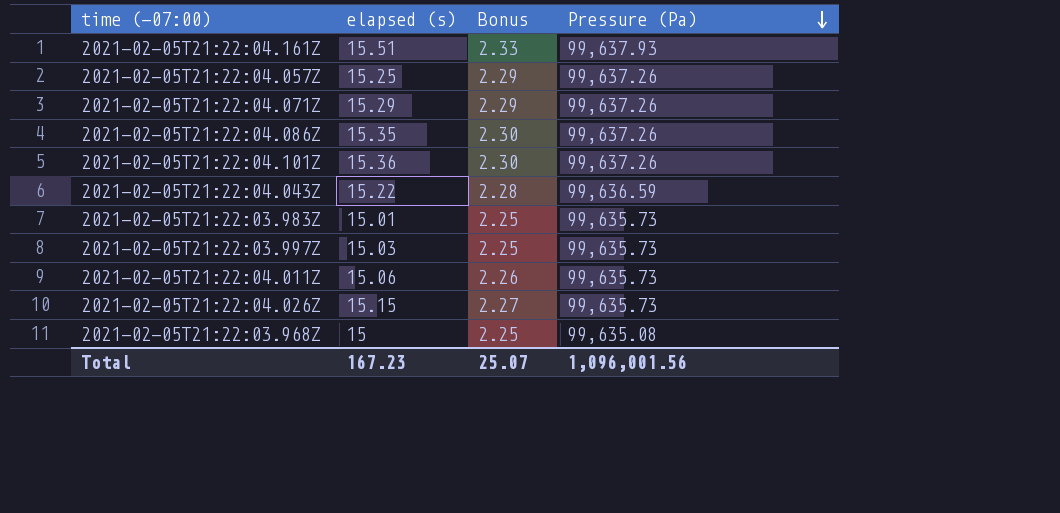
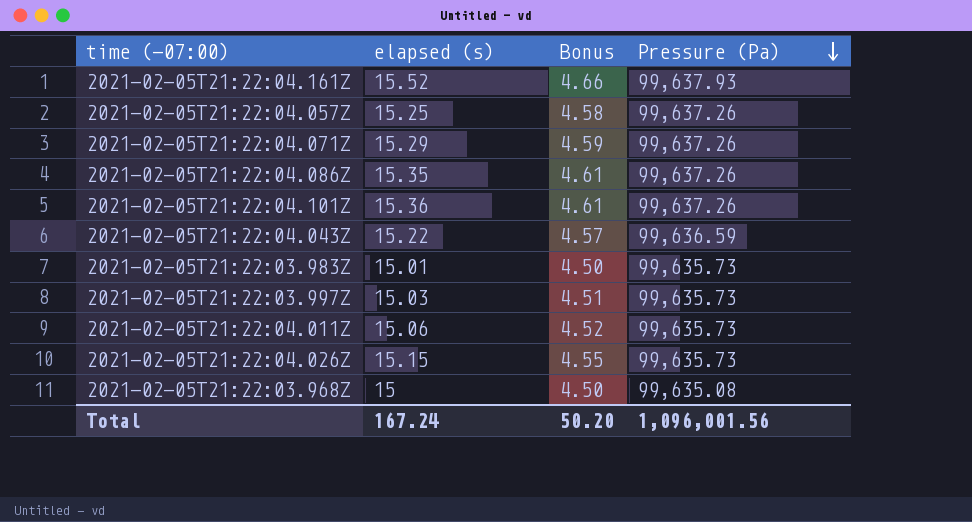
column Bonus | formula: [elapsed (s)] * 0.15 -> [elapsed (s)] * 0.3
2021-02-05T21:22:04.161Z | elapsed (s): 15.51 -> 15.52
Total | elapsed (s): 167.23 -> 167.24
Total | Bonus: 25.07 -> 50.20

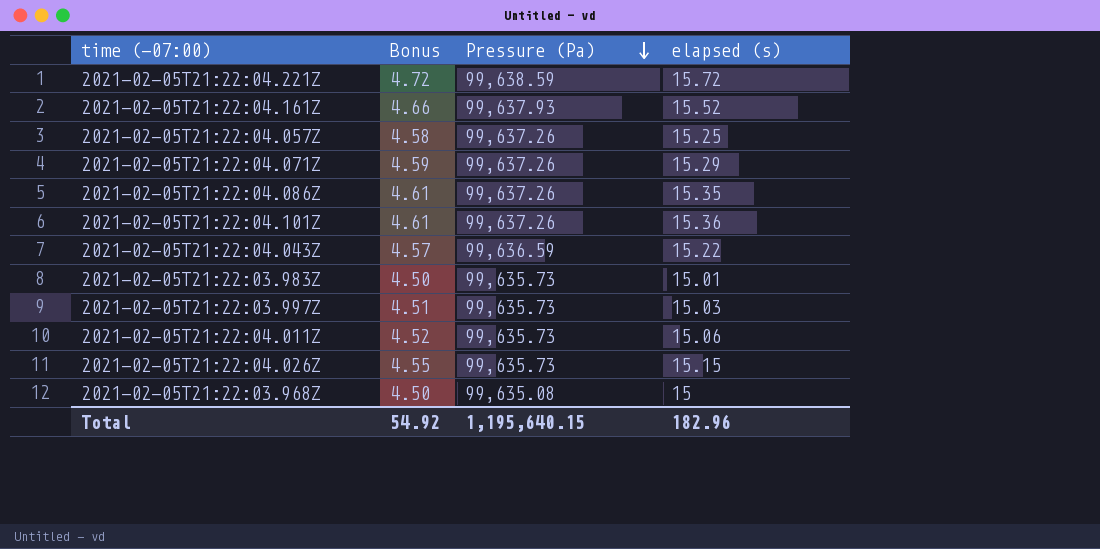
column elapsed (s) | position: 2 -> 4
row 2021-02-05T21:22:04.221Z: none -> 4.72 | 99,638.59 | 15.72
Total | Bonus: 50.20 -> 54.92
Total | Pressure (Pa): 1,096,001.56 -> 1,195,640.15
Total | elapsed (s): 167.24 -> 182.96

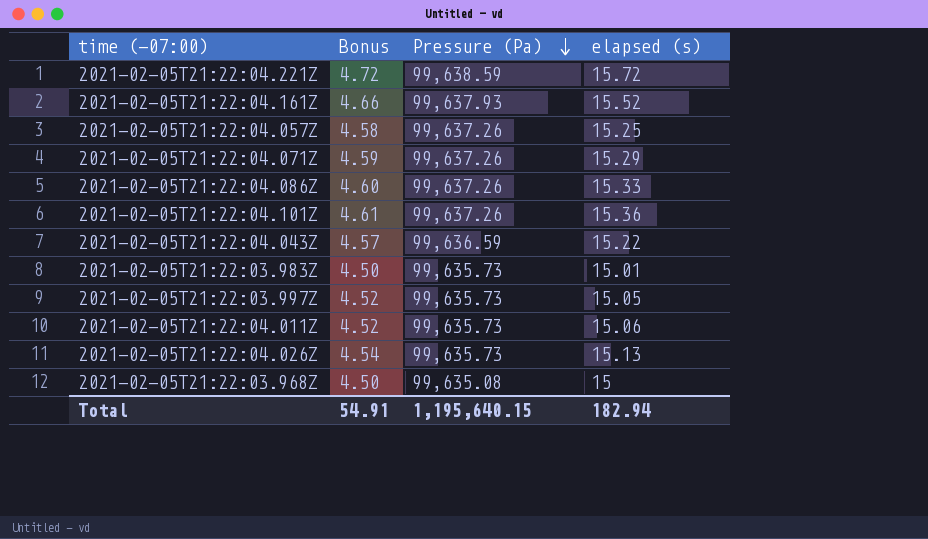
2021-02-05T21:22:04.086Z | Bonus: 4.61 -> 4.60
2021-02-05T21:22:04.086Z | elapsed (s): 15.35 -> 15.33
2021-02-05T21:22:03.997Z | Bonus: 4.51 -> 4.52
2021-02-05T21:22:03.997Z | elapsed (s): 15.03 -> 15.05
2021-02-05T21:22:04.026Z | Bonus: 4.55 -> 4.54
2021-02-05T21:22:04.026Z | elapsed (s): 15.15 -> 15.13
Total | Bonus: 54.92 -> 54.91
Total | elapsed (s): 182.96 -> 182.94

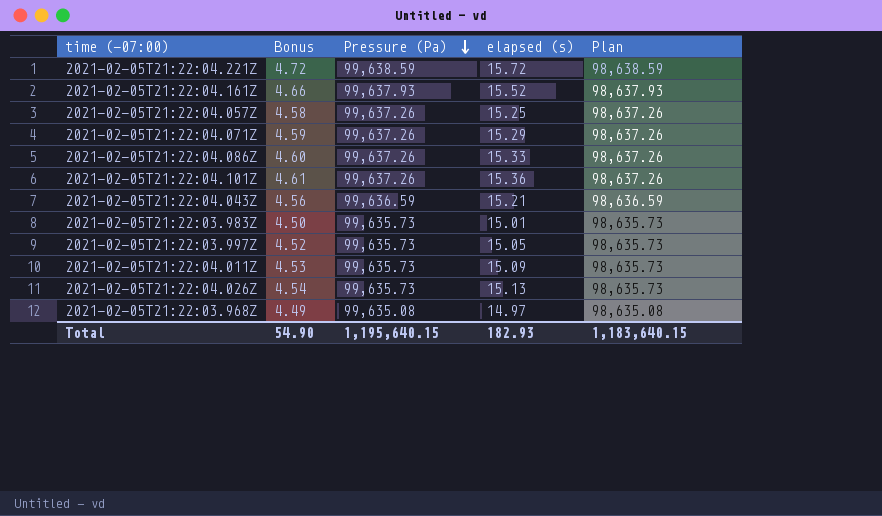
column Plan | formula: none -> [Pressure (Pa)] - 1000
2021-02-05T21:22:04.043Z | Bonus: 4.57 -> 4.56
2021-02-05T21:22:04.043Z | elapsed (s): 15.22 -> 15.21
2021-02-05T21:22:04.011Z | Bonus: 4.52 -> 4.53
2021-02-05T21:22:04.011Z | elapsed (s): 15.06 -> 15.09
2021-02-05T21:22:03.968Z | Bonus: 4.50 -> 4.49
2021-02-05T21:22:03.968Z | elapsed (s): 15 -> 14.97
Total | Bonus: 54.91 -> 54.90
Total | elapsed (s): 182.94 -> 182.93

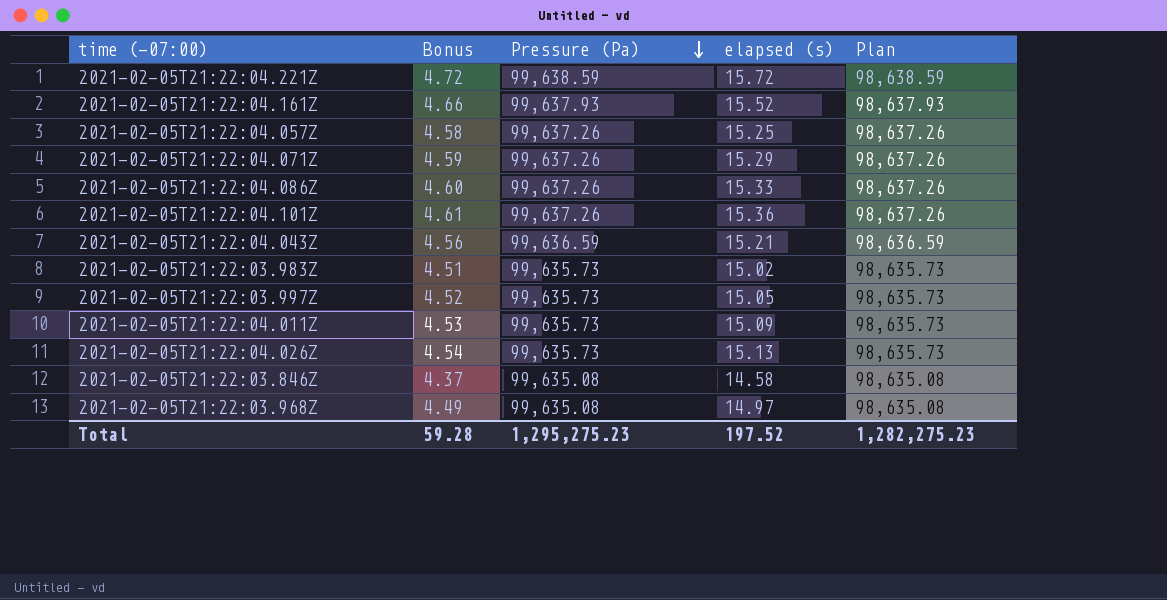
2021-02-05T21:22:03.983Z | Bonus: 4.50 -> 4.51
2021-02-05T21:22:03.983Z | elapsed (s): 15.01 -> 15.02
row 2021-02-05T21:22:03.846Z: none -> 4.37 | 99,635.08 | 14.58 | 98,635.08
Total | Bonus: 54.90 -> 59.28
Total | Pressure (Pa): 1,195,640.15 -> 1,295,275.23
Total | elapsed (s): 182.93 -> 197.52
Total | Plan: 1,183,640.15 -> 1,282,275.23

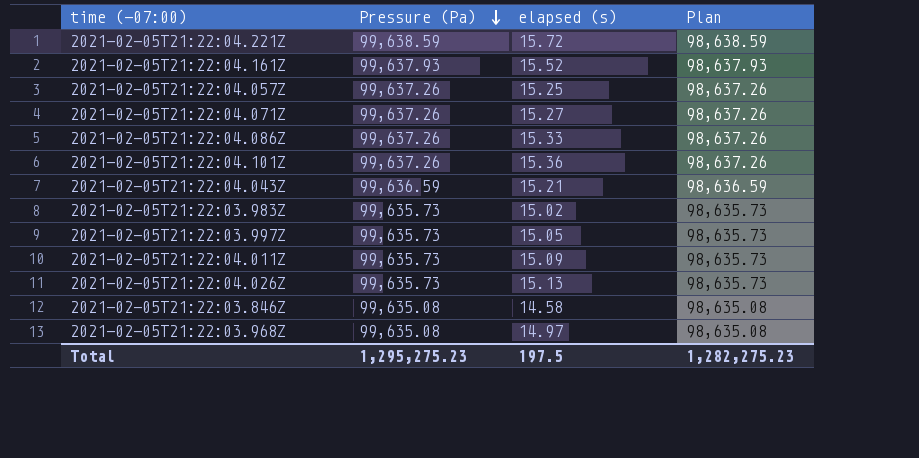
column Bonus | formula: [elapsed (s)] * 0.3 -> none
2021-02-05T21:22:04.071Z | elapsed (s): 15.29 -> 15.27
Total | elapsed (s): 197.52 -> 197.5

